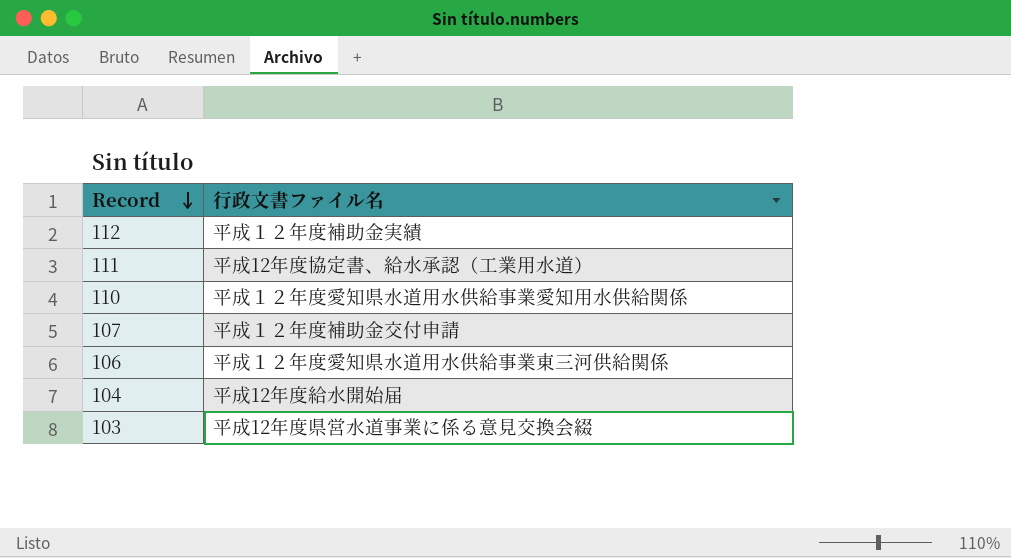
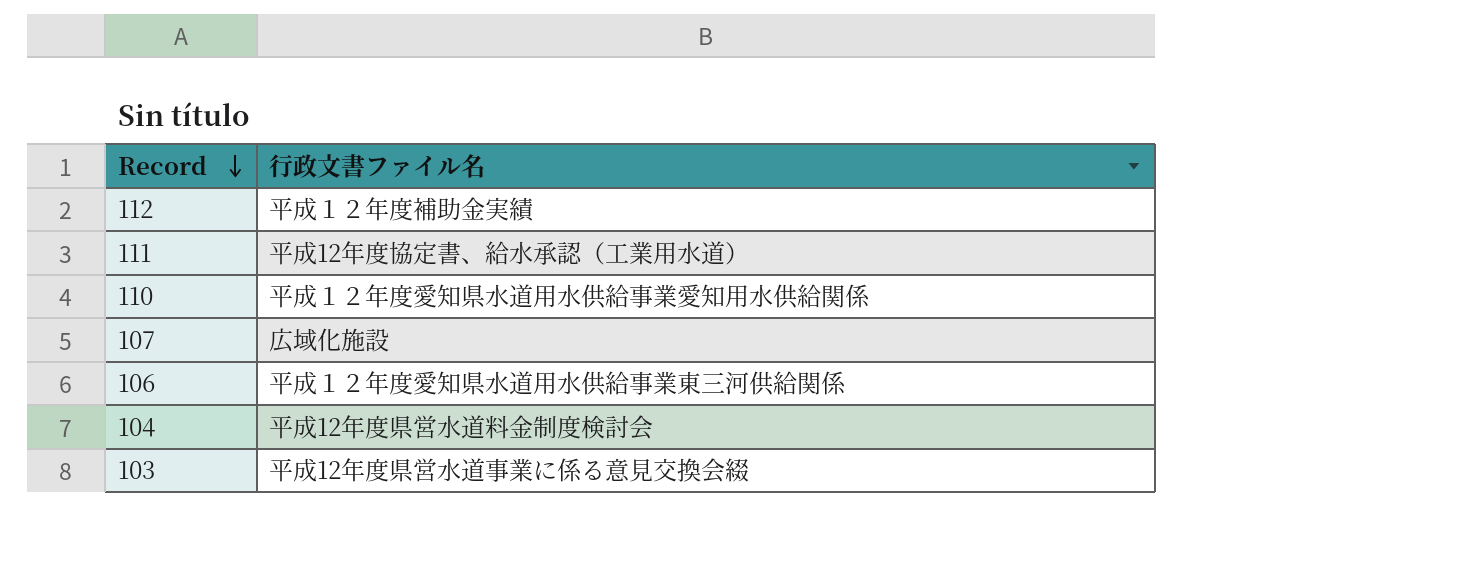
107 | 行政文書ファイル名: 平成１２年度補助金交付申請 -> 広域化施設
104 | 行政文書ファイル名: 平成12年度給水開始届 -> 平成12年度県営水道料金制度検討会

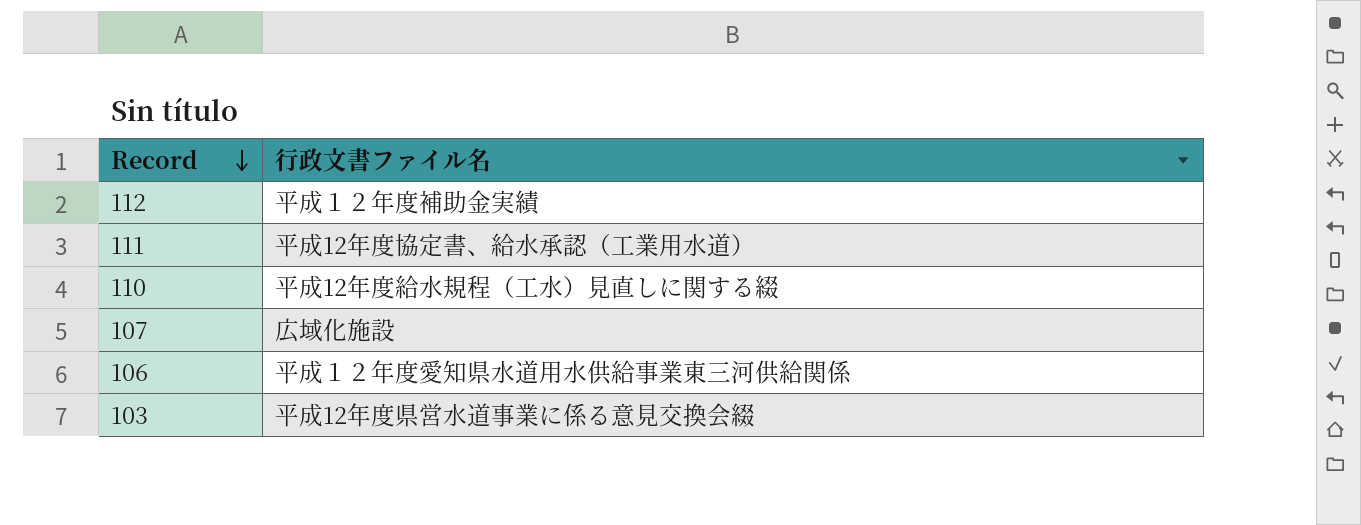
row 104: 平成12年度県営水道料金制度検討会 -> none
110 | 行政文書ファイル名: 平成１２年度愛知県水道用水供給事業愛知用水供給関係 -> 平成12年度給水規程（工水）見直しに関する綴

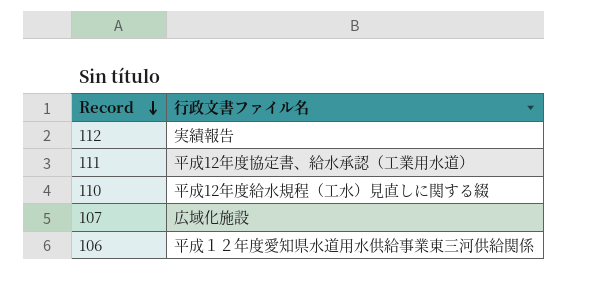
row 103: 平成12年度県営水道事業に係る意見交換会綴 -> none
112 | 行政文書ファイル名: 平成１２年度補助金実績 -> 実績報告

